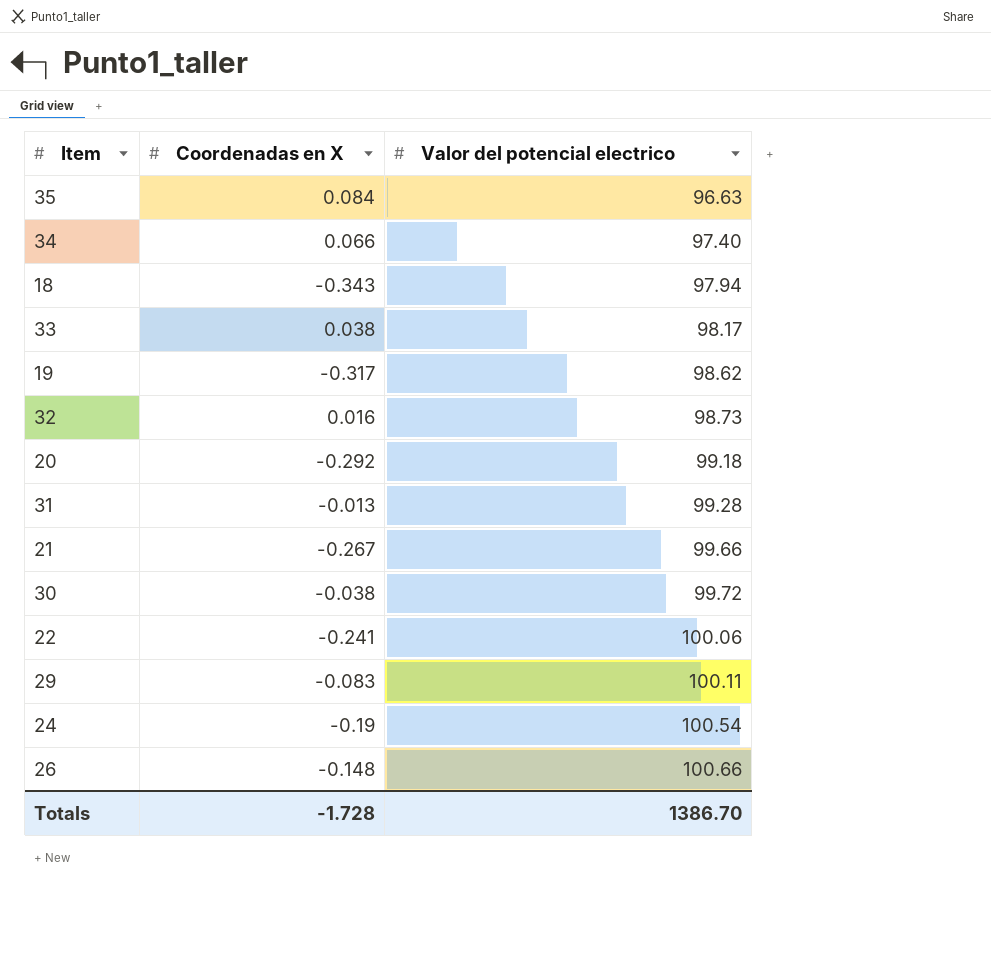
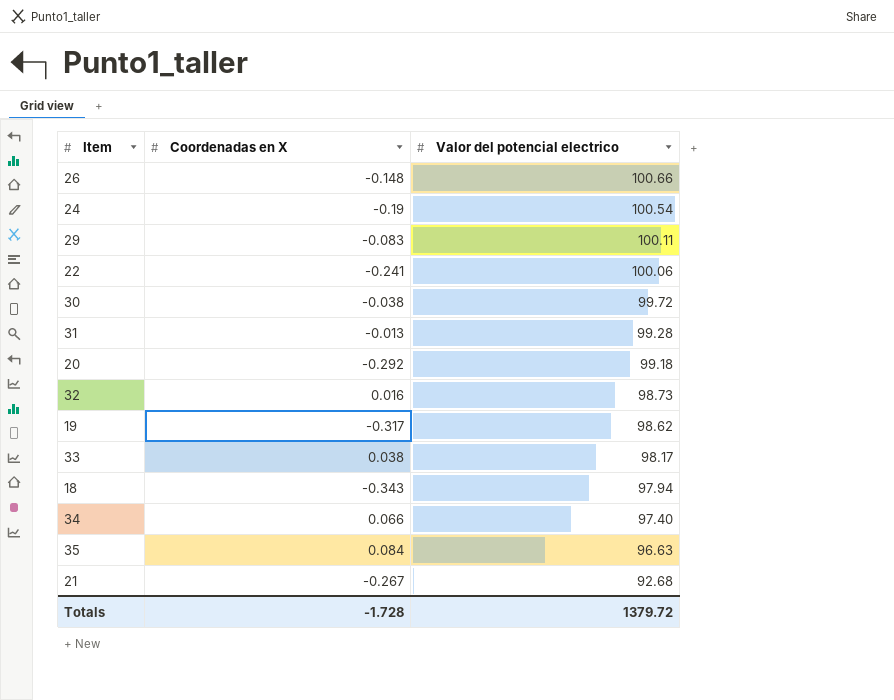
row order: Valor del potencial electrico ascending -> Valor del potencial electrico descending
21 | Valor del potencial electrico: 99.66 -> 92.68
Totals | Valor del potencial electrico: 1386.70 -> 1379.72

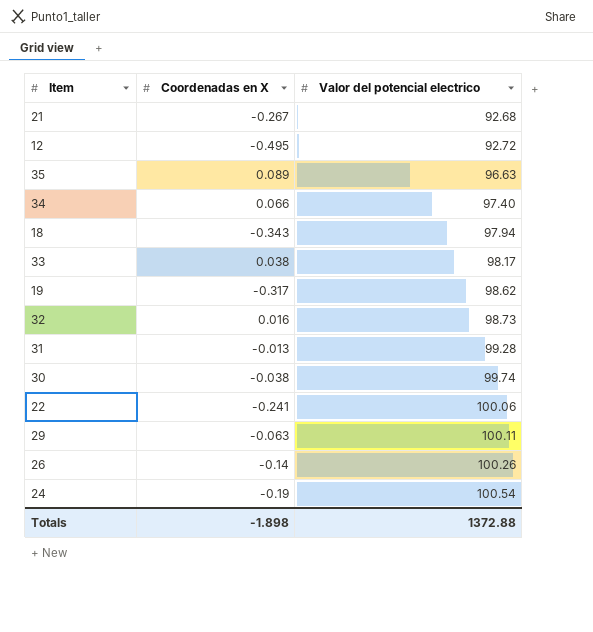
row order: Valor del potencial electrico descending -> Valor del potencial electrico ascending
row 20: -0.292 | 99.18 -> none
row 12: none -> -0.495 | 92.72
35 | Coordenadas en X: 0.084 -> 0.089
30 | Valor del potencial electrico: 99.72 -> 99.74
29 | Coordenadas en X: -0.083 -> -0.063
26 | Coordenadas en X: -0.148 -> -0.14
26 | Valor del potencial electrico: 100.66 -> 100.26
Totals | Coordenadas en X: -1.728 -> -1.898
Totals | Valor del potencial electrico: 1379.72 -> 1372.88

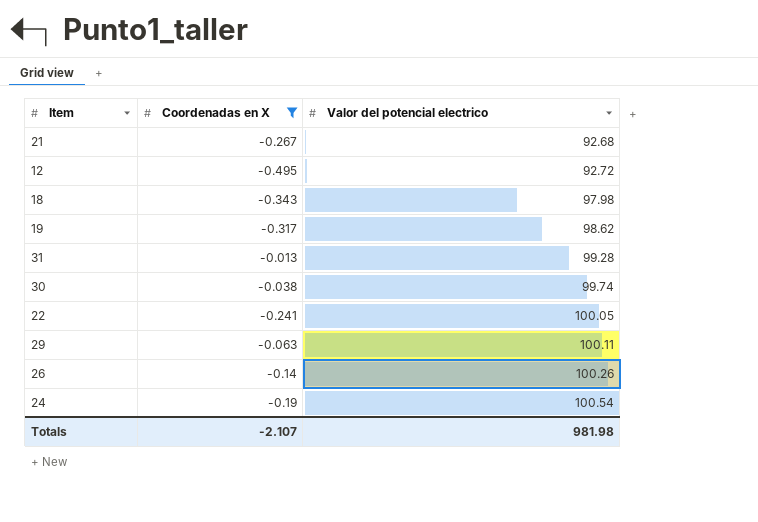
filter: none -> Coordenadas en X <= -0.013
18 | Valor del potencial electrico: 97.94 -> 97.98
22 | Valor del potencial electrico: 100.06 -> 100.05
Totals | Coordenadas en X: -1.898 -> -2.107
Totals | Valor del potencial electrico: 1372.88 -> 981.98

